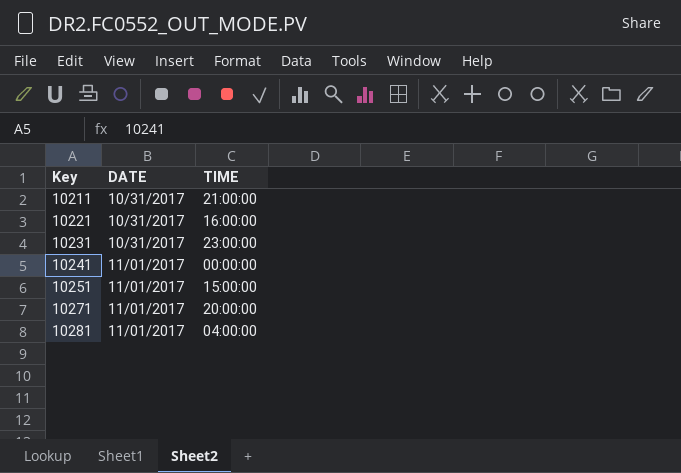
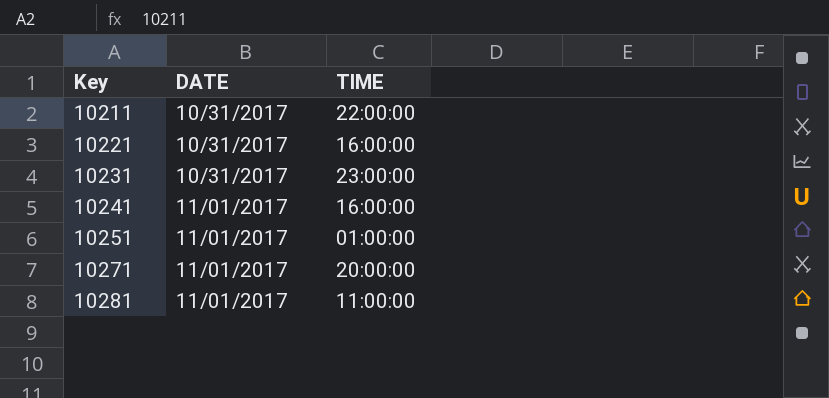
10211 | TIME: 21:00:00 -> 22:00:00
10241 | TIME: 00:00:00 -> 16:00:00
10251 | TIME: 15:00:00 -> 01:00:00
10281 | TIME: 04:00:00 -> 11:00:00

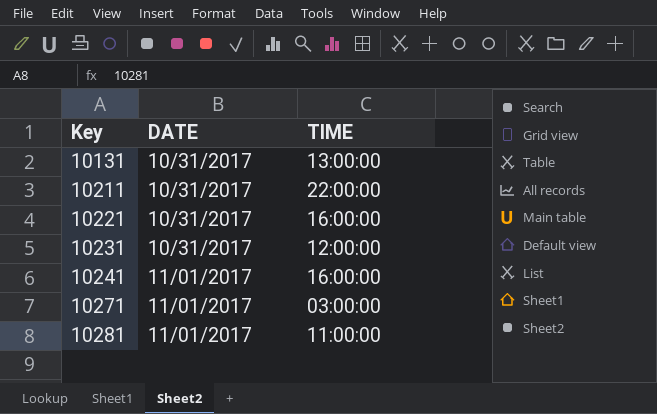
row 10251: 11/01/2017 | 01:00:00 -> none
row 10131: none -> 10/31/2017 | 13:00:00
10231 | TIME: 23:00:00 -> 12:00:00
10271 | TIME: 20:00:00 -> 03:00:00

